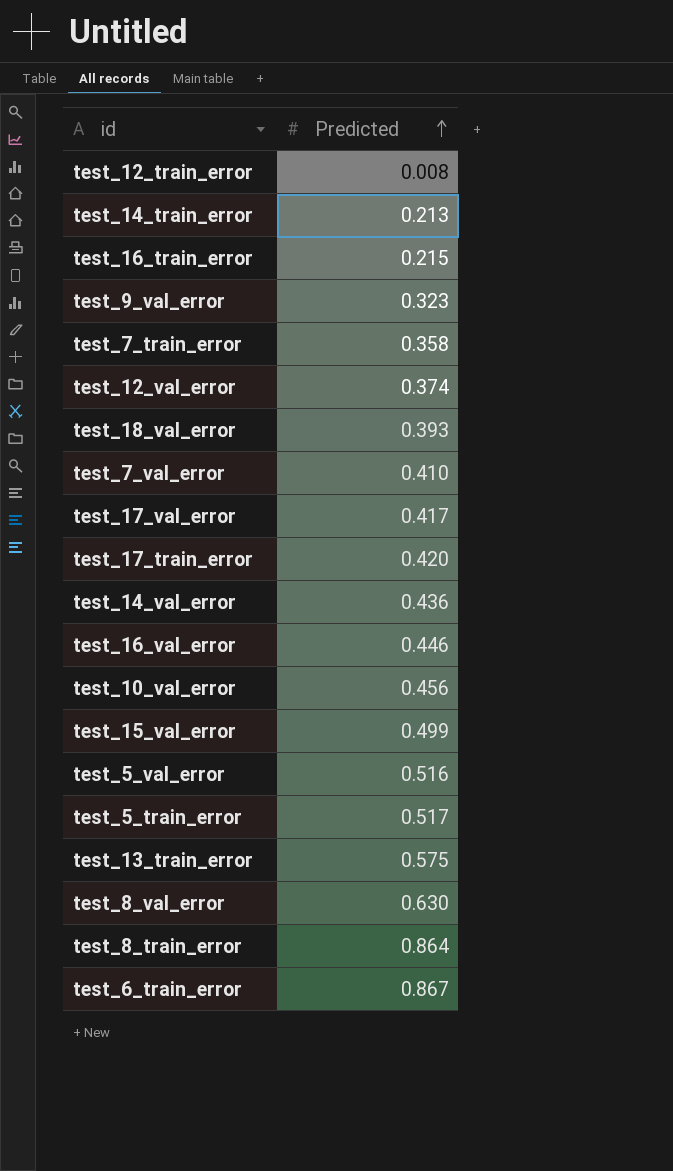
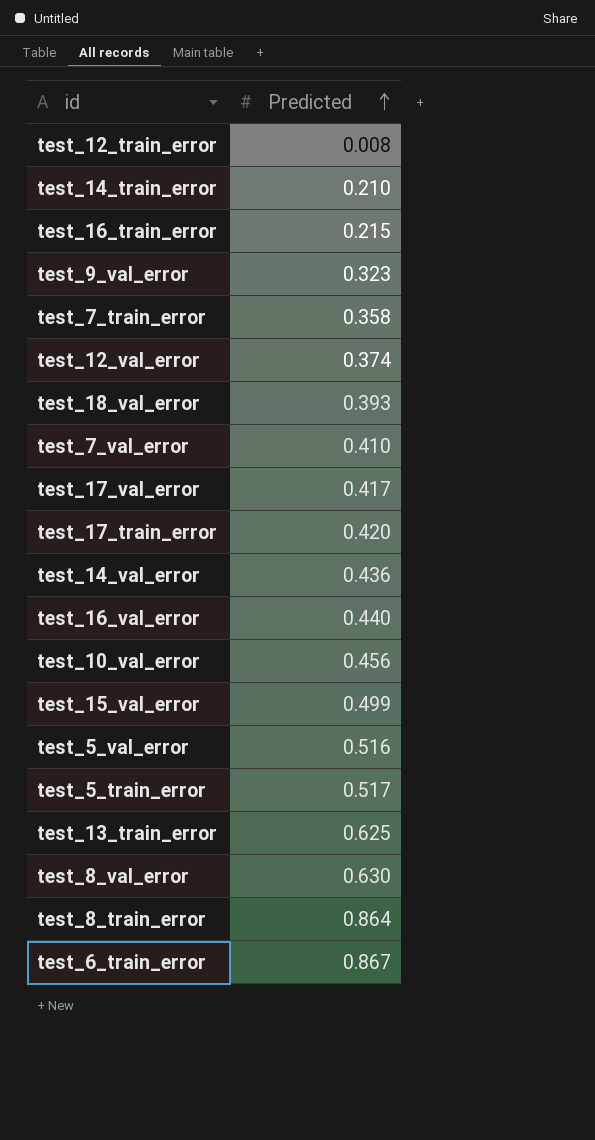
test_14_train_error | Predicted: 0.213 -> 0.210
test_16_val_error | Predicted: 0.446 -> 0.440
test_13_train_error | Predicted: 0.575 -> 0.625

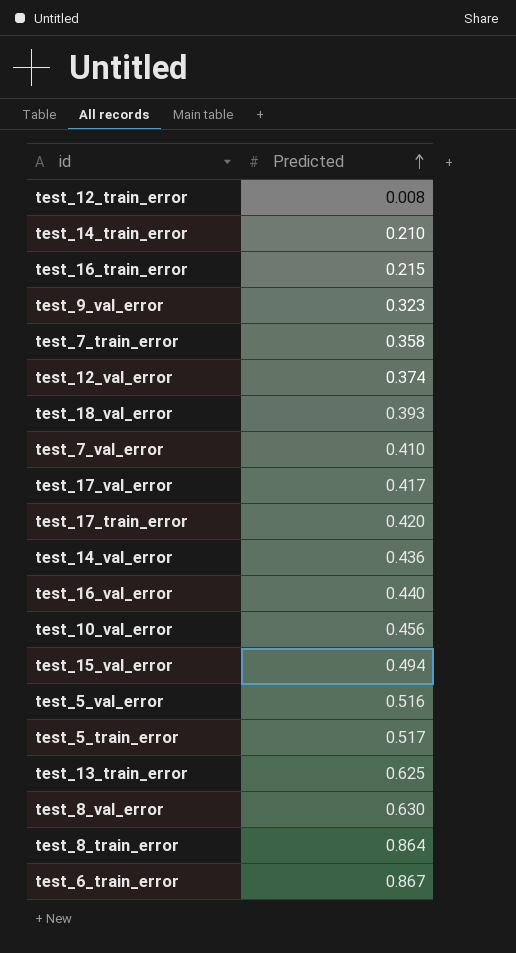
test_15_val_error | Predicted: 0.499 -> 0.494

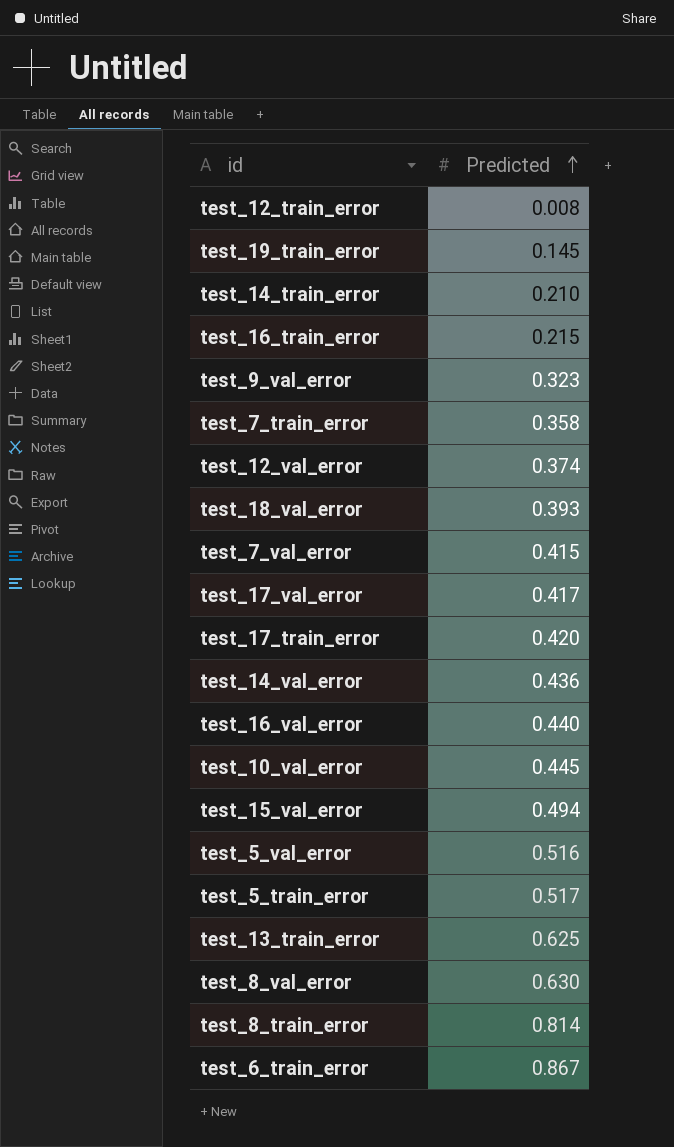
row test_19_train_error: none -> 0.145
test_7_val_error | Predicted: 0.410 -> 0.415
test_10_val_error | Predicted: 0.456 -> 0.445
test_8_train_error | Predicted: 0.864 -> 0.814

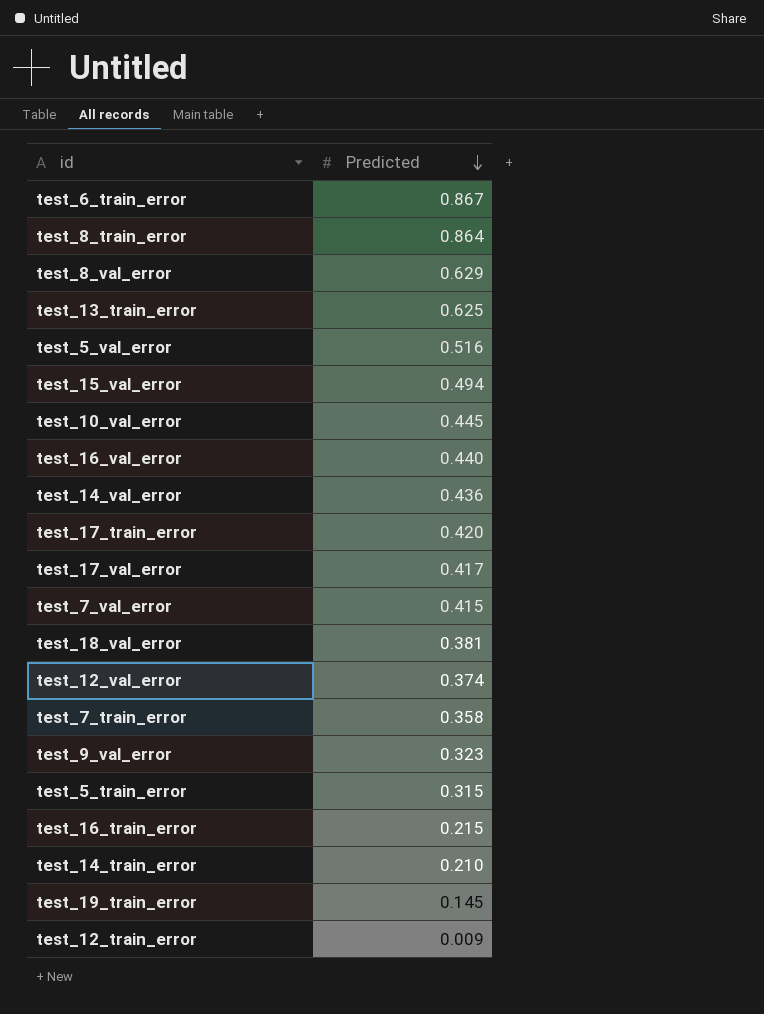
row order: Predicted ascending -> Predicted descending
test_8_train_error | Predicted: 0.814 -> 0.864
test_8_val_error | Predicted: 0.630 -> 0.629
test_18_val_error | Predicted: 0.393 -> 0.381
test_5_train_error | Predicted: 0.517 -> 0.315
test_12_train_error | Predicted: 0.008 -> 0.009

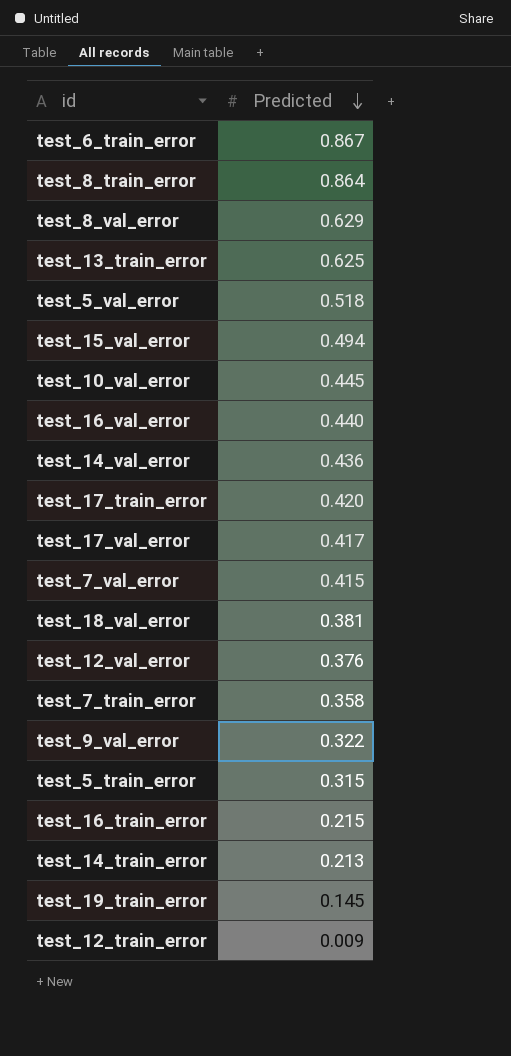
test_5_val_error | Predicted: 0.516 -> 0.518
test_12_val_error | Predicted: 0.374 -> 0.376
test_9_val_error | Predicted: 0.323 -> 0.322
test_14_train_error | Predicted: 0.210 -> 0.213

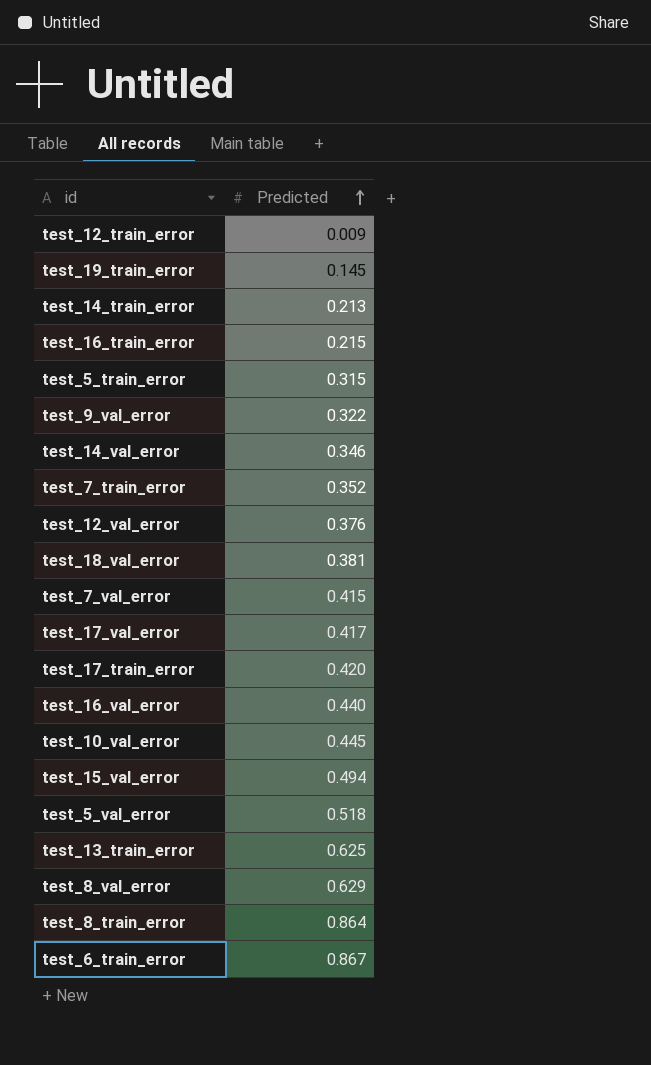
row order: Predicted descending -> Predicted ascending
test_14_val_error | Predicted: 0.436 -> 0.346
test_7_train_error | Predicted: 0.358 -> 0.352

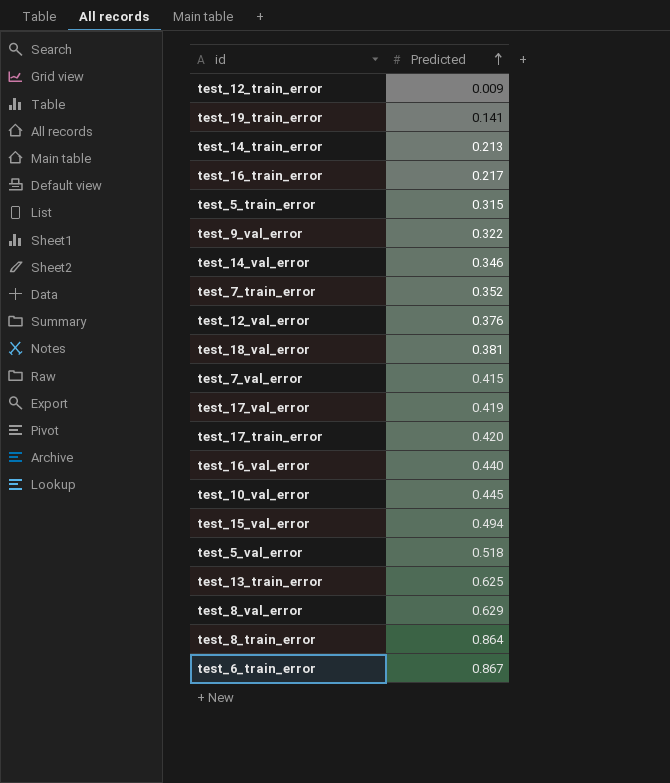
test_19_train_error | Predicted: 0.145 -> 0.141
test_16_train_error | Predicted: 0.215 -> 0.217
test_17_val_error | Predicted: 0.417 -> 0.419

